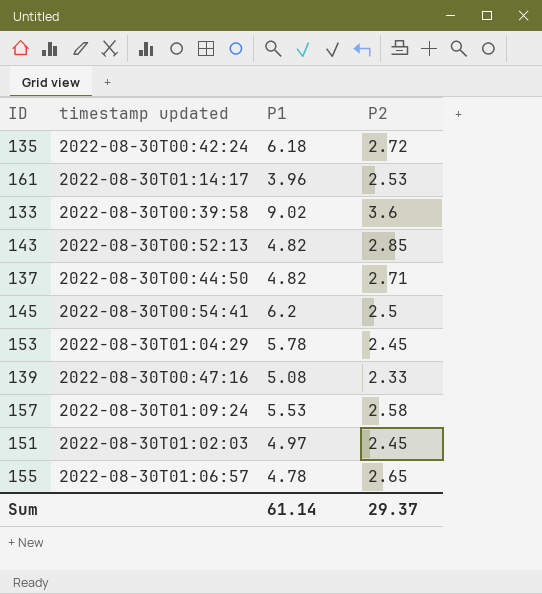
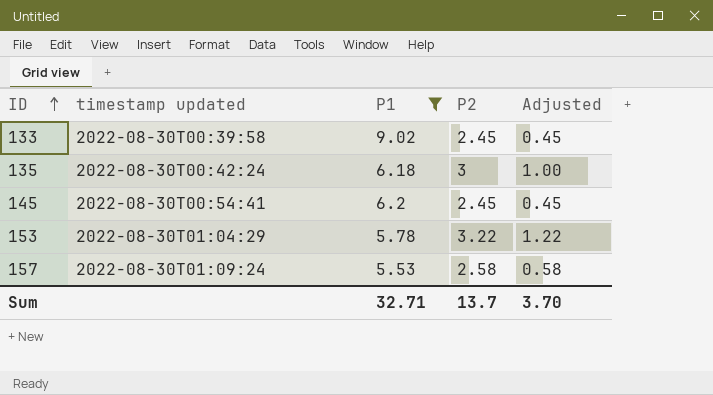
filter: none -> P1 >= 5.53
row order: none -> ID ascending
column Adjusted | formula: none -> [P2] - 2
133 | P2: 3.6 -> 2.45
135 | P2: 2.72 -> 3
145 | P2: 2.5 -> 2.45
153 | P2: 2.45 -> 3.22
Sum | P1: 61.14 -> 32.71
Sum | P2: 29.37 -> 13.7

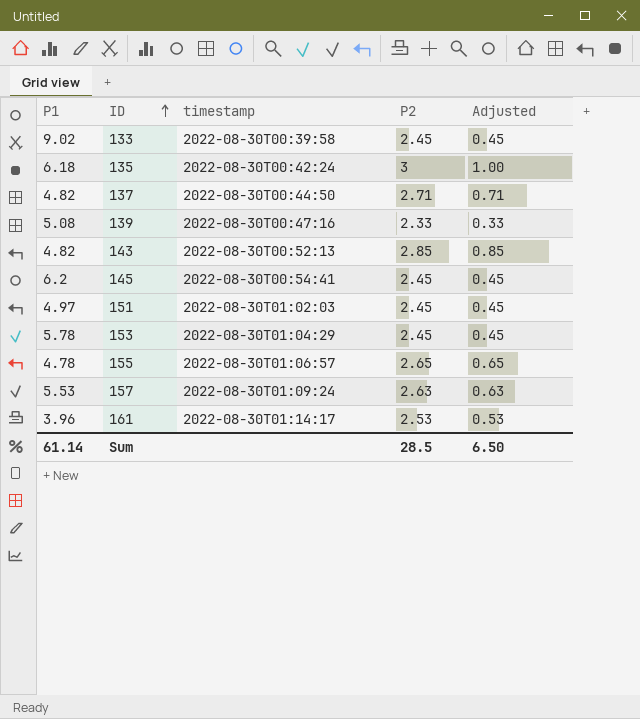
filter: P1 >= 5.53 -> none
column P1 | position: 3 -> 1
column name: timestamp updated -> timestamp
153 | P2: 3.22 -> 2.45
153 | Adjusted: 1.22 -> 0.45
157 | P2: 2.58 -> 2.63
157 | Adjusted: 0.58 -> 0.63
Sum | P1: 32.71 -> 61.14
Sum | P2: 13.7 -> 28.5
Sum | Adjusted: 3.70 -> 6.50

